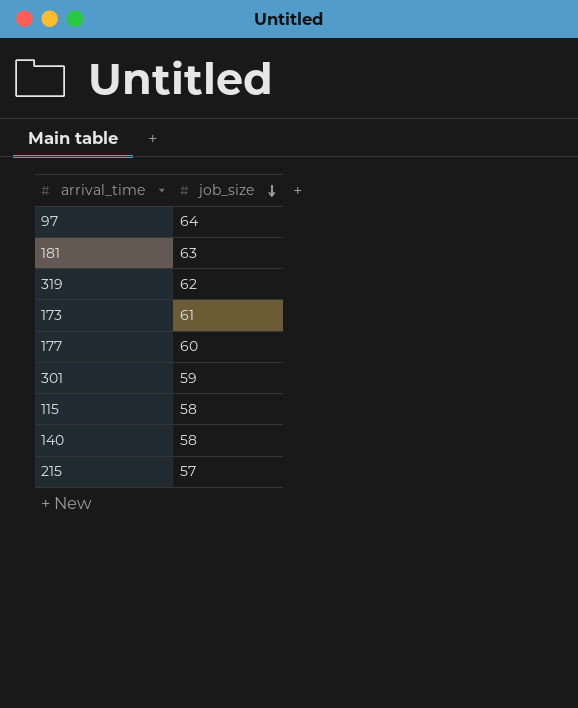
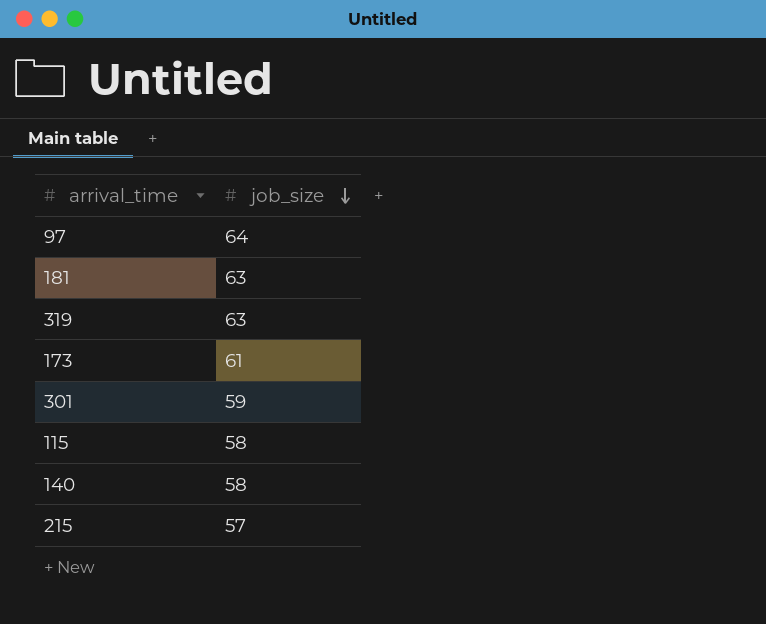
row 177: 60 -> none
319 | job_size: 62 -> 63

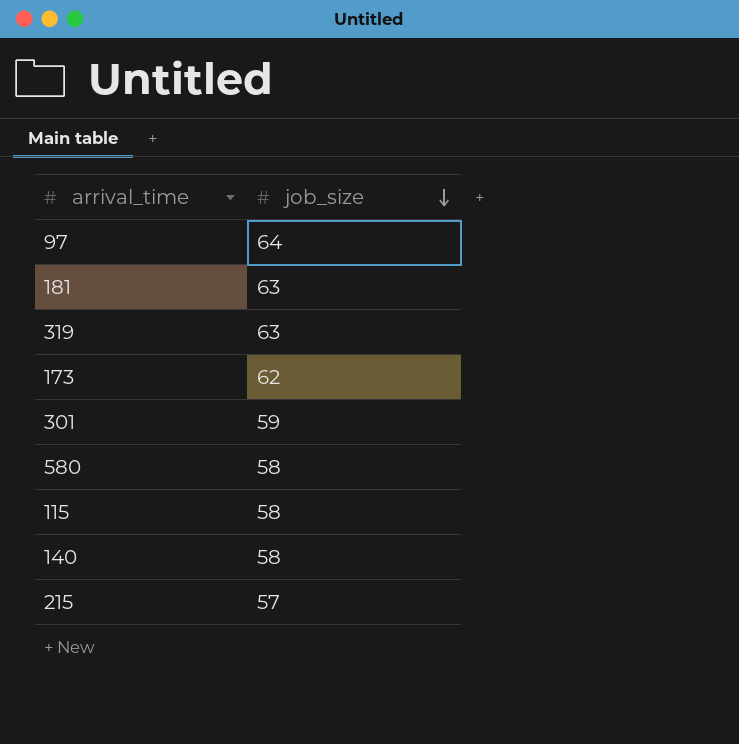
173 | job_size: 61 -> 62
row 580: none -> 58

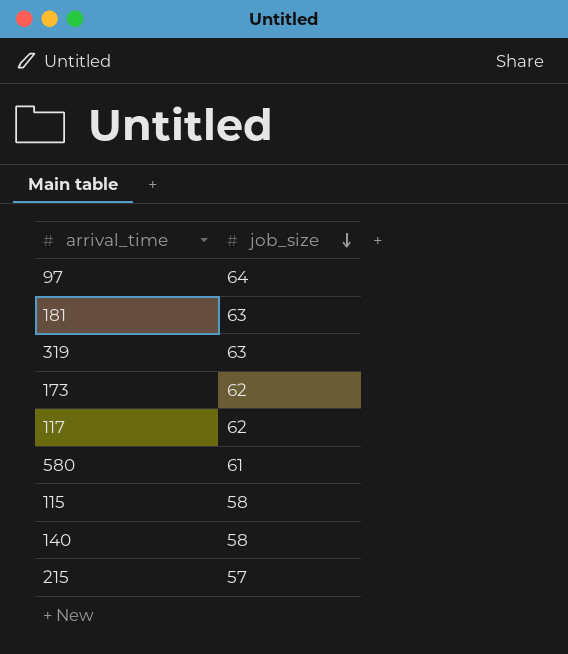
row 301: 59 -> none
row 117: none -> 62
580 | job_size: 58 -> 61

